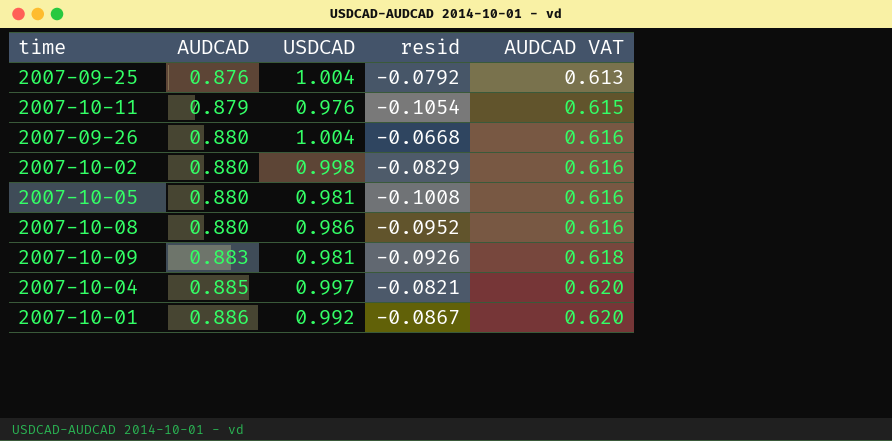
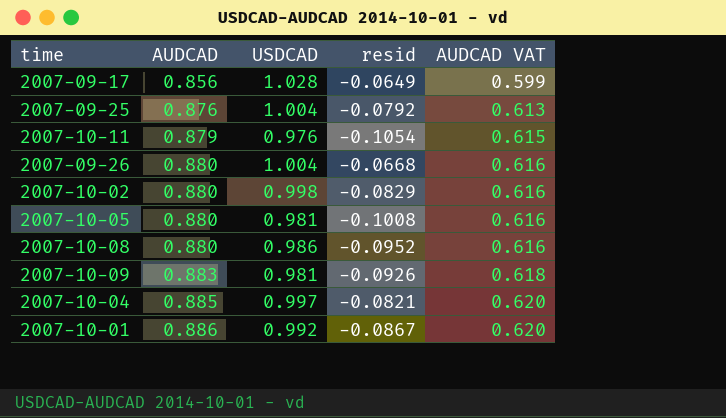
row 2007-09-17: none -> 0.856 | 1.028 | -0.0649 | 0.599

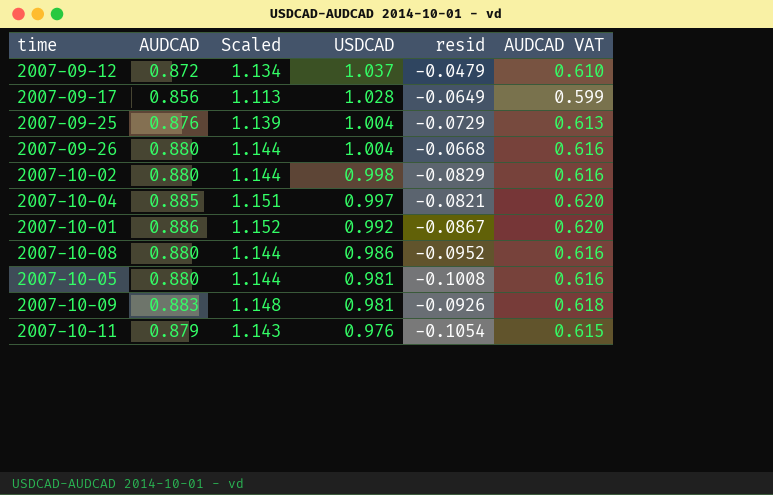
row order: AUDCAD ascending -> USDCAD descending
column Scaled | formula: none -> [AUDCAD] * 1.3
row 2007-09-12: none -> 0.872 | 1.134 | 1.037 | -0.0479 | 0.610
2007-09-25 | resid: -0.0792 -> -0.0729

